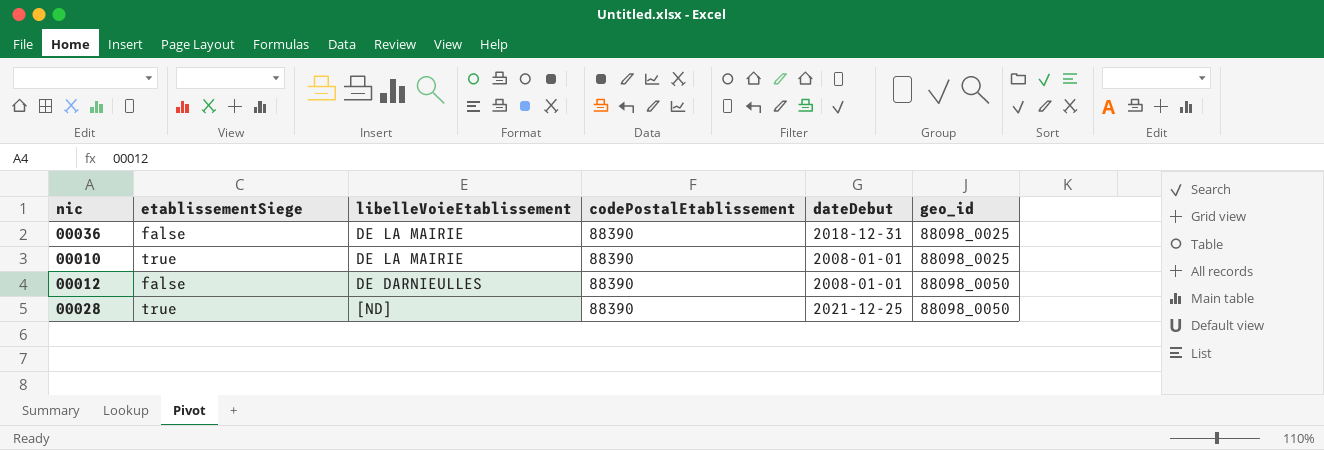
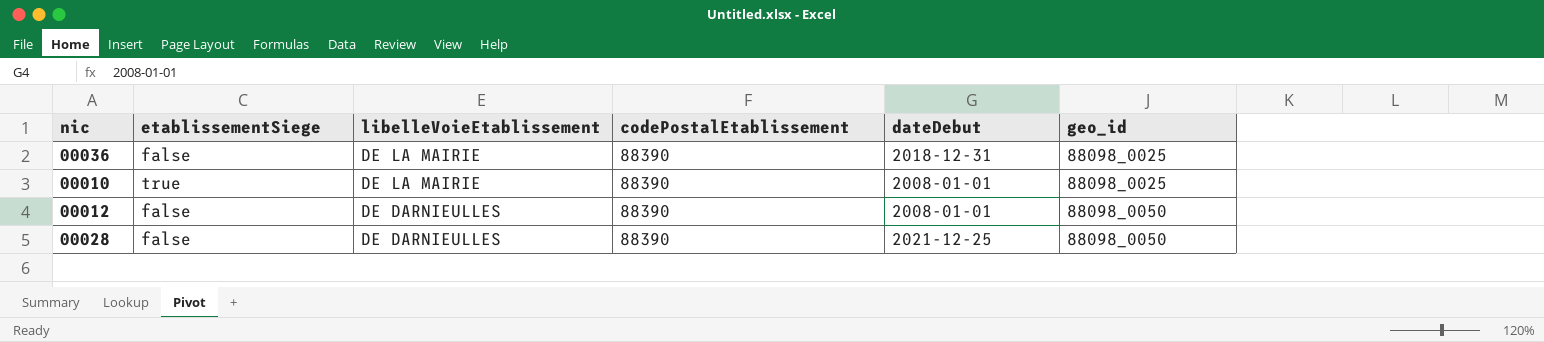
00028 | etablissementSiege: true -> false
00028 | libelleVoieEtablissement: [ND] -> DE DARNIEULLES

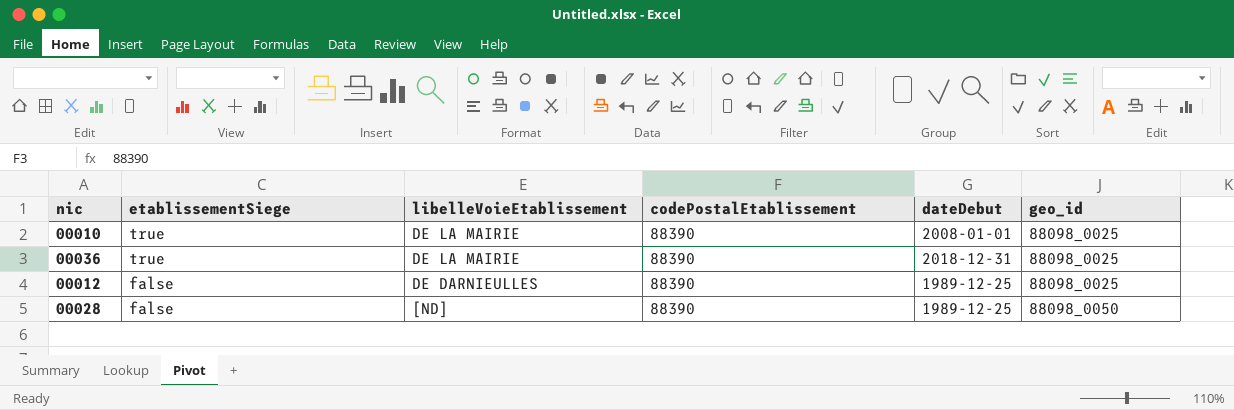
row order: libelleVoieEtablissement descending -> etablissementSiege descending
00036 | etablissementSiege: false -> true
00012 | dateDebut: 2008-01-01 -> 1989-12-25
00012 | geo_id: 88098_0050 -> 88098_0025
00028 | libelleVoieEtablissement: DE DARNIEULLES -> [ND]
00028 | dateDebut: 2021-12-25 -> 1989-12-25

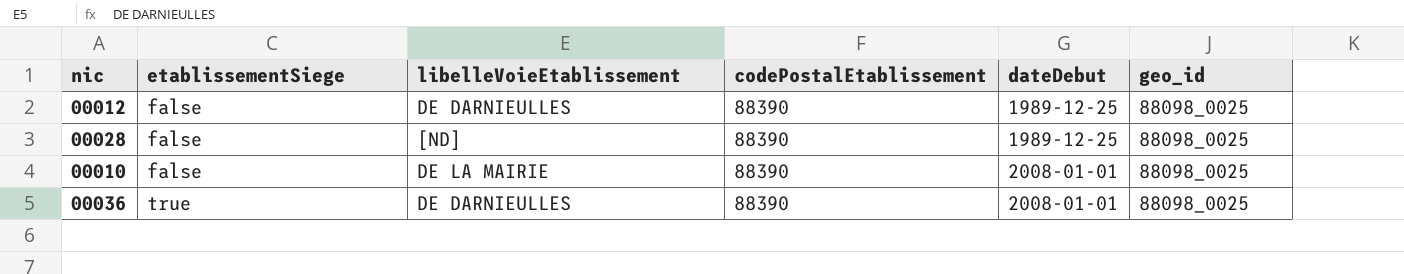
row order: etablissementSiege descending -> etablissementSiege ascending
00028 | geo_id: 88098_0050 -> 88098_0025
00010 | etablissementSiege: true -> false
00036 | libelleVoieEtablissement: DE LA MAIRIE -> DE DARNIEULLES
00036 | dateDebut: 2018-12-31 -> 2008-01-01

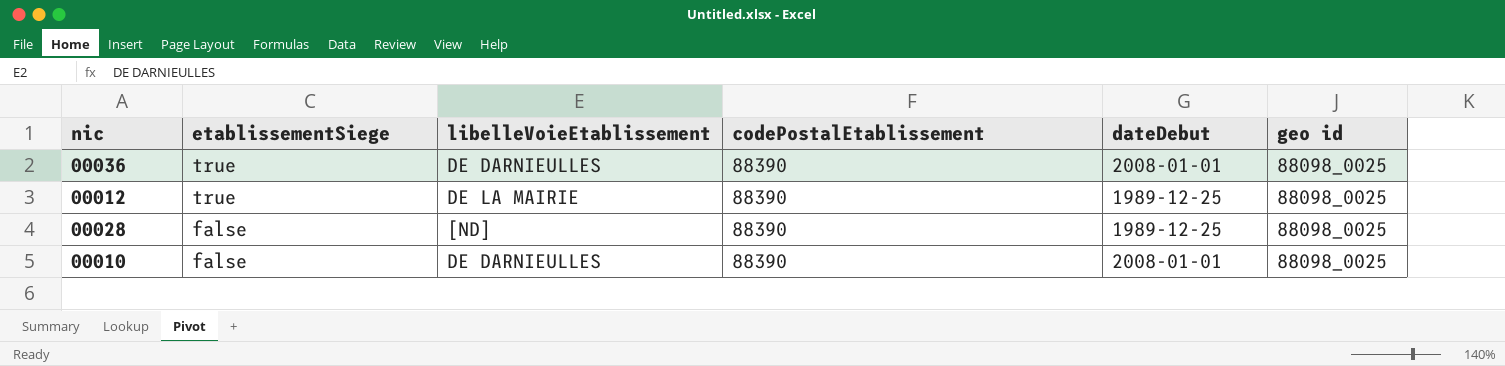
row order: etablissementSiege ascending -> etablissementSiege descending
column name: geo_id -> geo id
00012 | etablissementSiege: false -> true
00012 | libelleVoieEtablissement: DE DARNIEULLES -> DE LA MAIRIE
00010 | libelleVoieEtablissement: DE LA MAIRIE -> DE DARNIEULLES

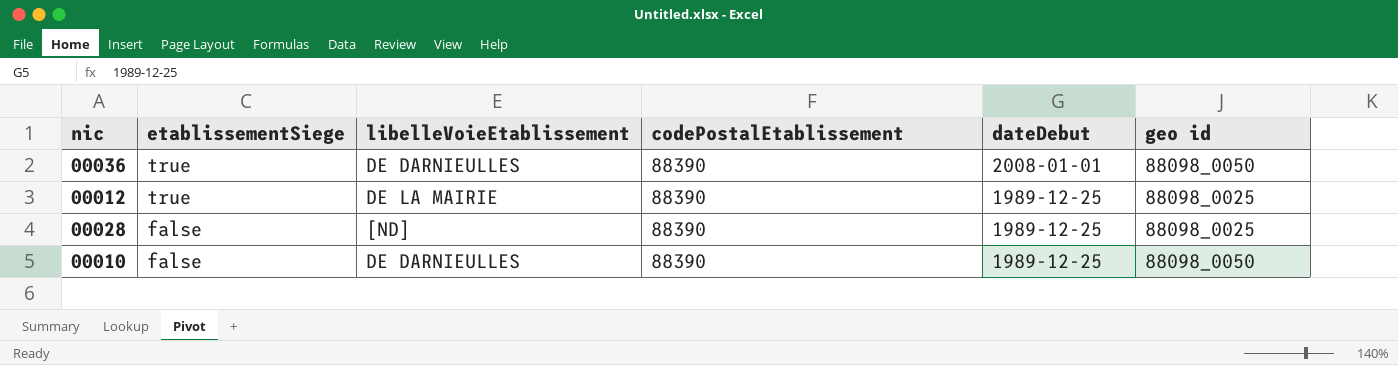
00036 | geo id: 88098_0025 -> 88098_0050
00010 | dateDebut: 2008-01-01 -> 1989-12-25
00010 | geo id: 88098_0025 -> 88098_0050

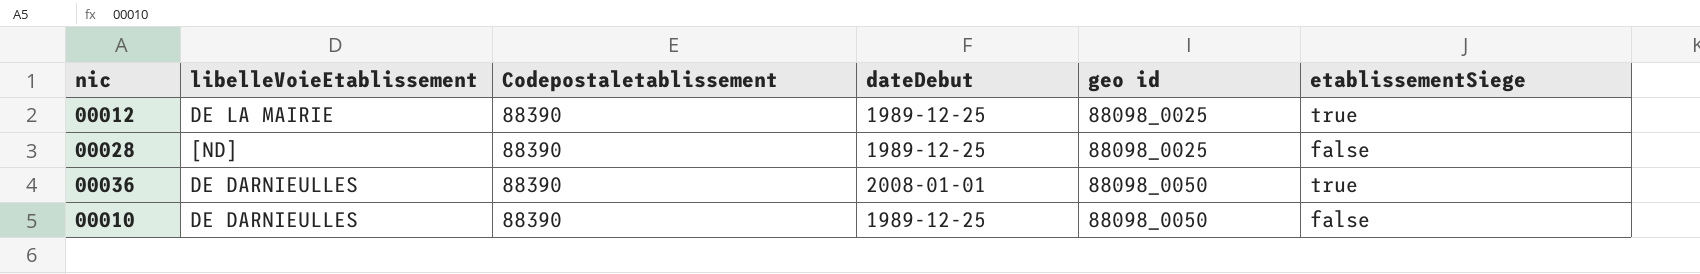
row order: etablissementSiege descending -> geo id ascending
column name: codePostalEtablissement -> Codepostaletablissement
column etablissementSiege | position: 2 -> 6

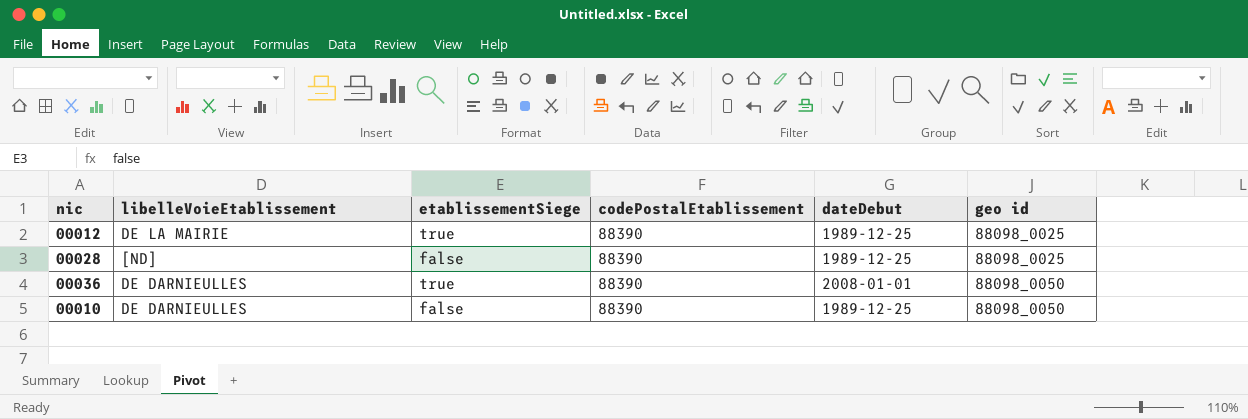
column etablissementSiege | position: 6 -> 3
column name: Codepostaletablissement -> codePostalEtablissement

